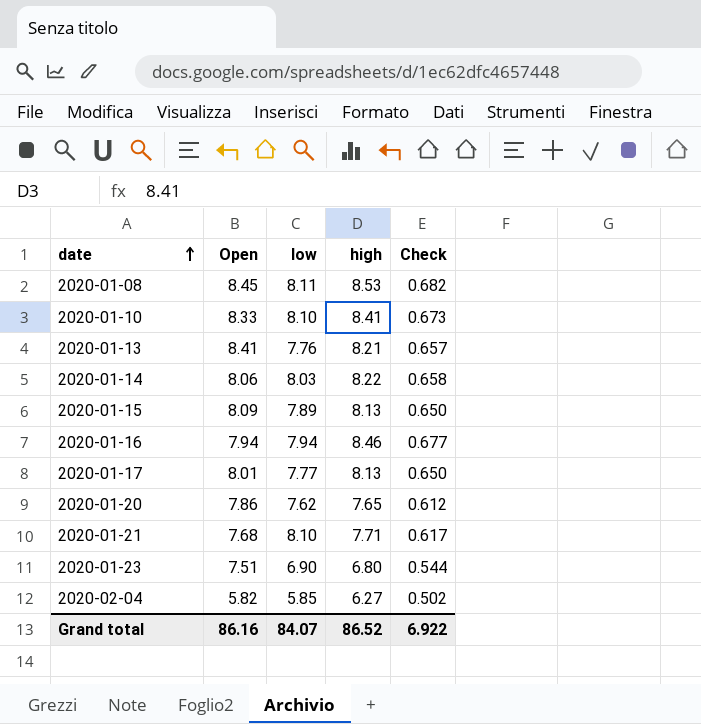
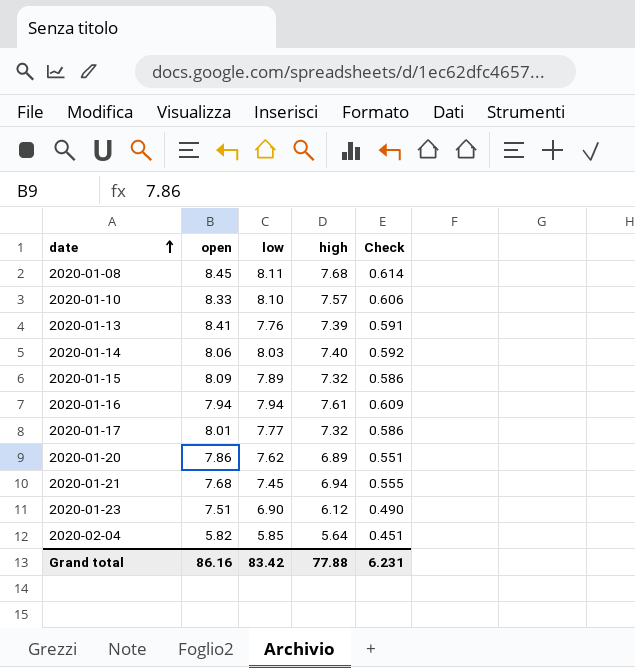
column name: Open -> open
2020-01-08 | high: 8.53 -> 7.68
2020-01-08 | Check: 0.682 -> 0.614
2020-01-10 | high: 8.41 -> 7.57
2020-01-10 | Check: 0.673 -> 0.606
2020-01-13 | high: 8.21 -> 7.39
2020-01-13 | Check: 0.657 -> 0.591
2020-01-14 | high: 8.22 -> 7.40
2020-01-14 | Check: 0.658 -> 0.592
2020-01-15 | high: 8.13 -> 7.32
2020-01-15 | Check: 0.650 -> 0.586
2020-01-16 | high: 8.46 -> 7.61
2020-01-16 | Check: 0.677 -> 0.609
2020-01-17 | high: 8.13 -> 7.32
2020-01-17 | Check: 0.650 -> 0.586
2020-01-20 | high: 7.65 -> 6.89
2020-01-20 | Check: 0.612 -> 0.551
2020-01-21 | low: 8.10 -> 7.45
2020-01-21 | high: 7.71 -> 6.94
2020-01-21 | Check: 0.617 -> 0.555
2020-01-23 | high: 6.80 -> 6.12
2020-01-23 | Check: 0.544 -> 0.490
2020-02-04 | high: 6.27 -> 5.64
2020-02-04 | Check: 0.502 -> 0.451
Grand total | low: 84.07 -> 83.42
Grand total | high: 86.52 -> 77.88
Grand total | Check: 6.922 -> 6.231

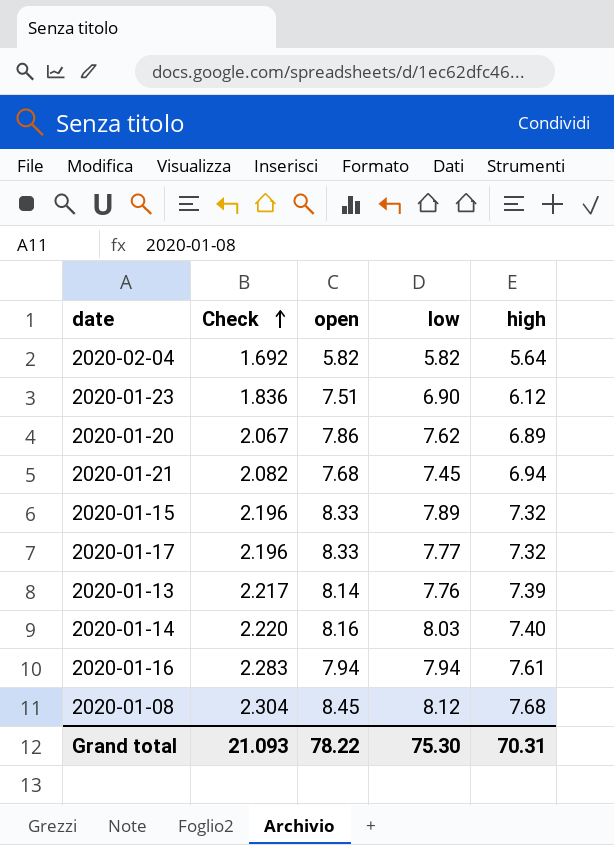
row order: date ascending -> Check ascending
column Check | formula: [high] * 0.08 -> [high] * 0.3
column Check | position: 5 -> 2
row 2020-01-10: 8.33 | 8.10 | 7.57 | 0.606 -> none
2020-02-04 | low: 5.85 -> 5.82
2020-01-15 | open: 8.09 -> 8.33
2020-01-17 | open: 8.01 -> 8.33
2020-01-13 | open: 8.41 -> 8.14
2020-01-14 | open: 8.06 -> 8.16
2020-01-08 | low: 8.11 -> 8.12
Grand total | Check: 6.231 -> 21.093
Grand total | open: 86.16 -> 78.22
Grand total | low: 83.42 -> 75.30
Grand total | high: 77.88 -> 70.31

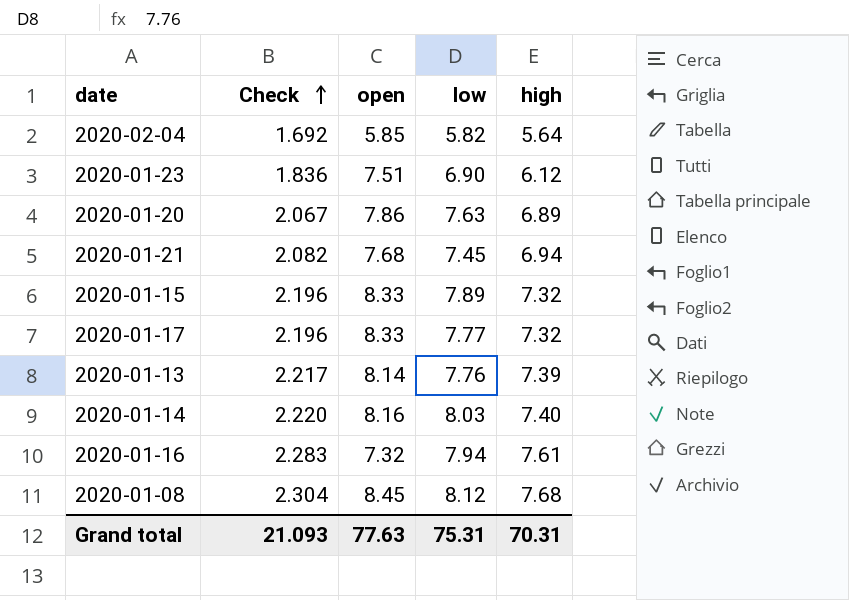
2020-02-04 | open: 5.82 -> 5.85
2020-01-20 | low: 7.62 -> 7.63
2020-01-16 | open: 7.94 -> 7.32
Grand total | open: 78.22 -> 77.63
Grand total | low: 75.30 -> 75.31

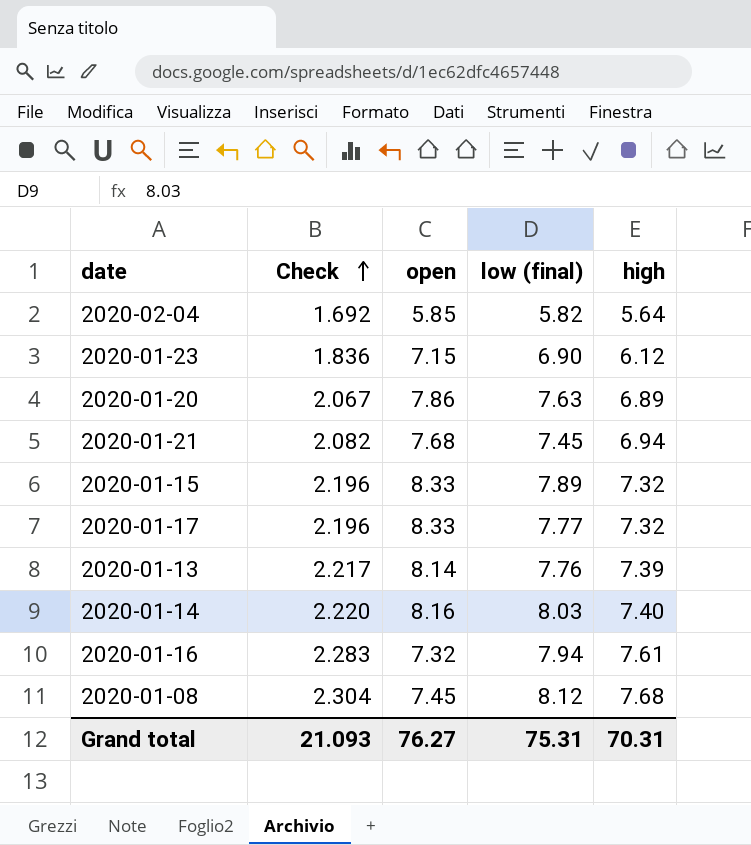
column name: low -> low (final)
2020-01-23 | open: 7.51 -> 7.15
2020-01-08 | open: 8.45 -> 7.45
Grand total | open: 77.63 -> 76.27

